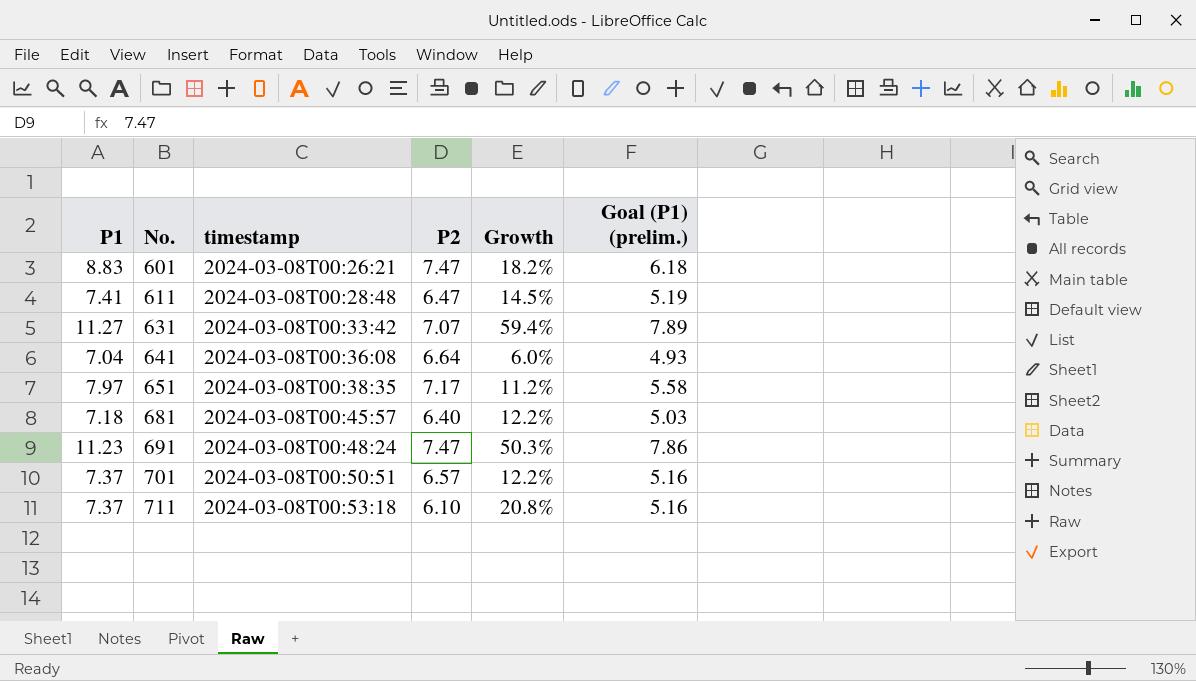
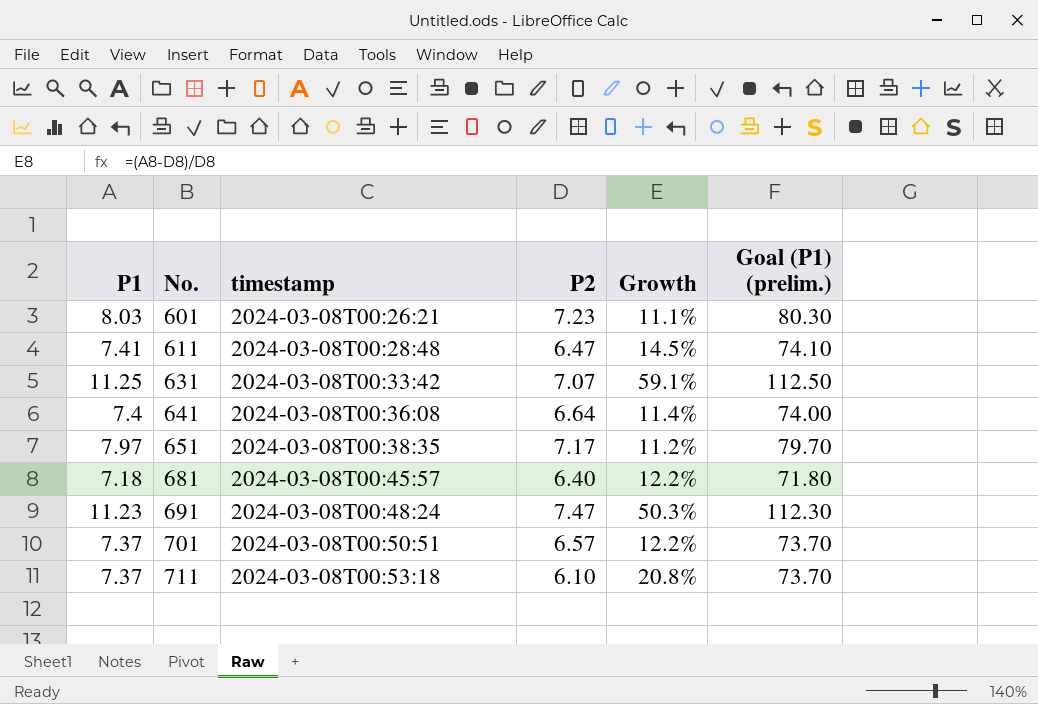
column Goal (P1) (prelim.) | formula: [P1] * 0.7 -> [P1] * 10
601 | P1: 8.83 -> 8.03
601 | P2: 7.47 -> 7.23
601 | Growth: 18.2% -> 11.1%
631 | P1: 11.27 -> 11.25
631 | Growth: 59.4% -> 59.1%
641 | P1: 7.04 -> 7.4
641 | Growth: 6.0% -> 11.4%

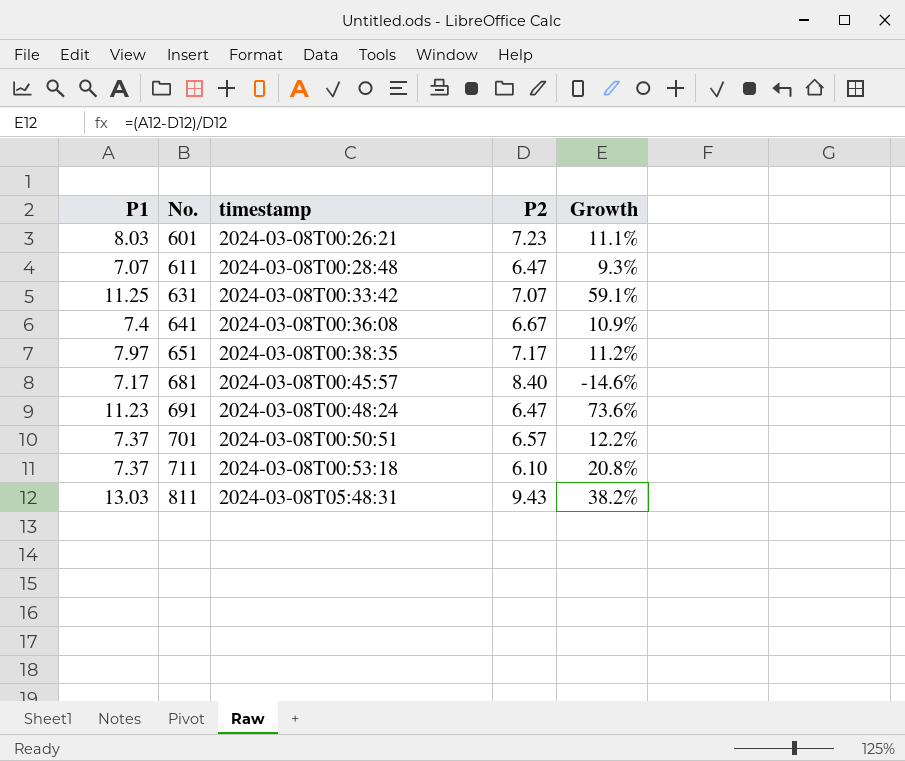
column Goal (P1) (prelim.) | formula: [P1] * 10 -> none
611 | P1: 7.41 -> 7.07
611 | Growth: 14.5% -> 9.3%
641 | P2: 6.64 -> 6.67
641 | Growth: 11.4% -> 10.9%
681 | P1: 7.18 -> 7.17
681 | P2: 6.40 -> 8.40
681 | Growth: 12.2% -> -14.6%
691 | P2: 7.47 -> 6.47
691 | Growth: 50.3% -> 73.6%
row 811: none -> 13.03 | 2024-03-08T05:48:31 | 9.43 | 38.2%

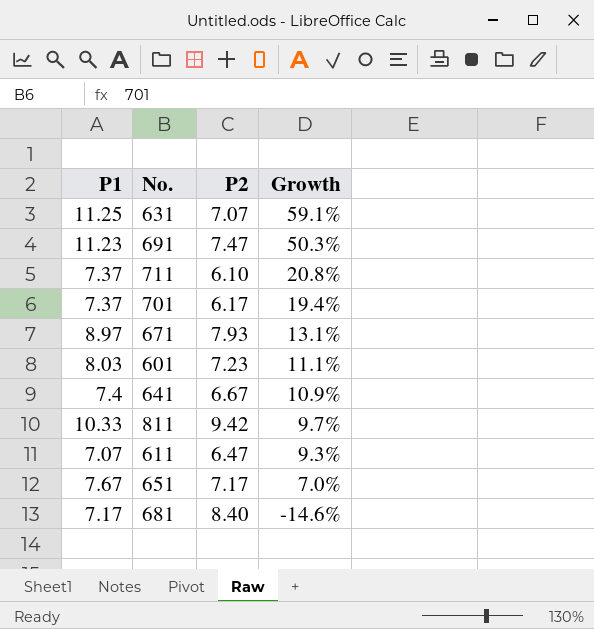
row order: No. ascending -> Growth descending
column timestamp | position: 3 -> none
691 | P2: 6.47 -> 7.47
691 | Growth: 73.6% -> 50.3%
701 | P2: 6.57 -> 6.17
701 | Growth: 12.2% -> 19.4%
row 671: none -> 8.97 | 7.93 | 13.1%
811 | P1: 13.03 -> 10.33
811 | P2: 9.43 -> 9.42
811 | Growth: 38.2% -> 9.7%
651 | P1: 7.97 -> 7.67
651 | Growth: 11.2% -> 7.0%

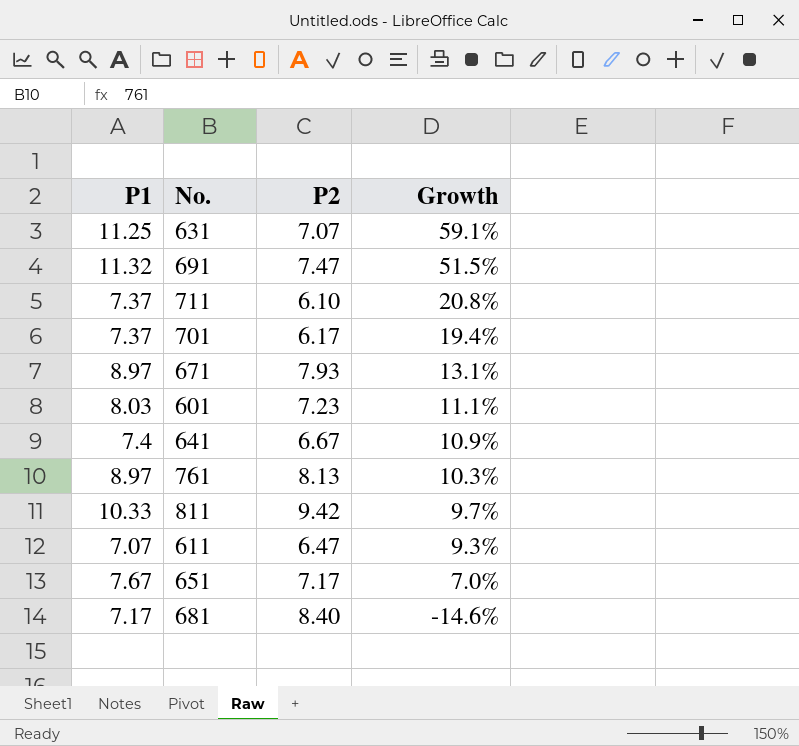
691 | P1: 11.23 -> 11.32
691 | Growth: 50.3% -> 51.5%
row 761: none -> 8.97 | 8.13 | 10.3%

